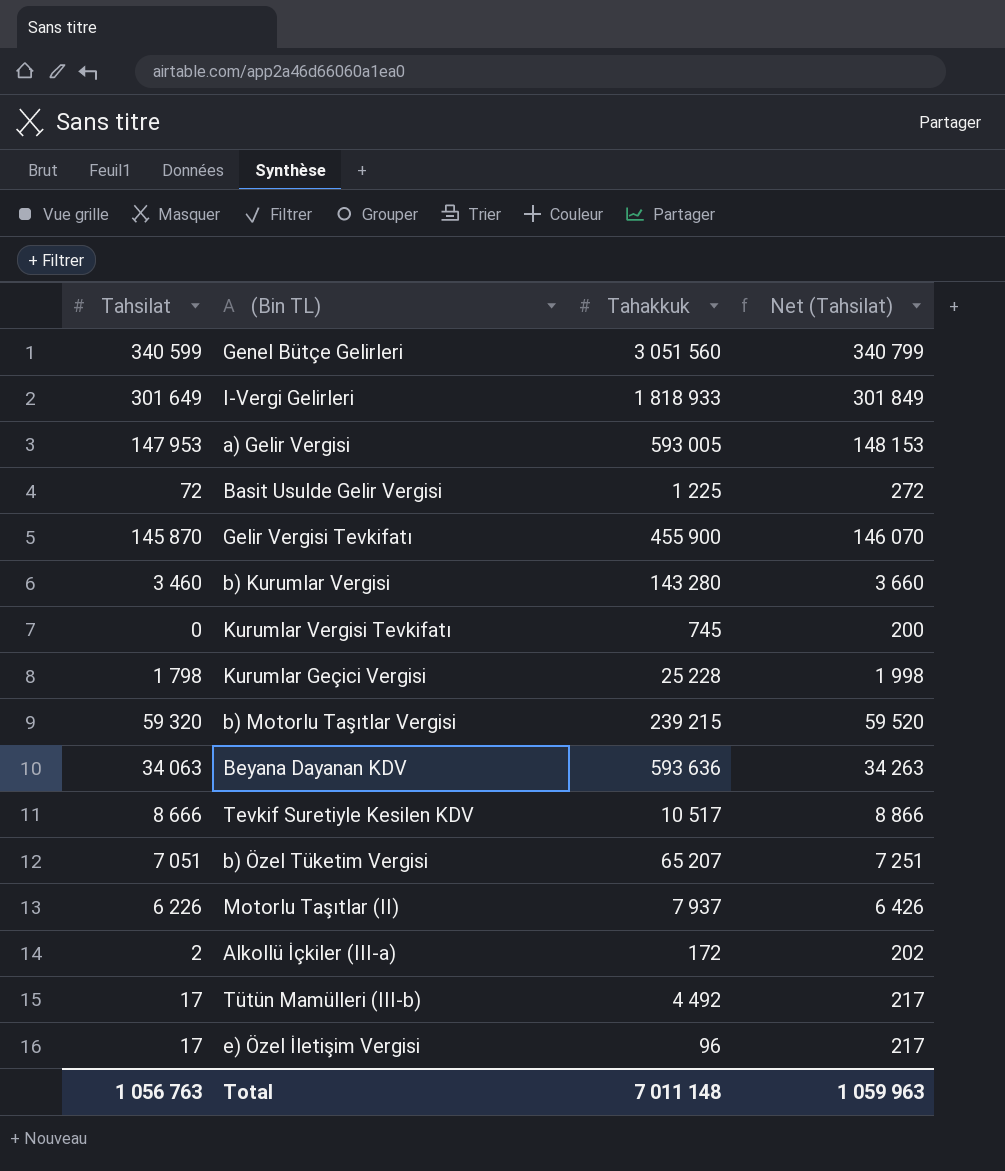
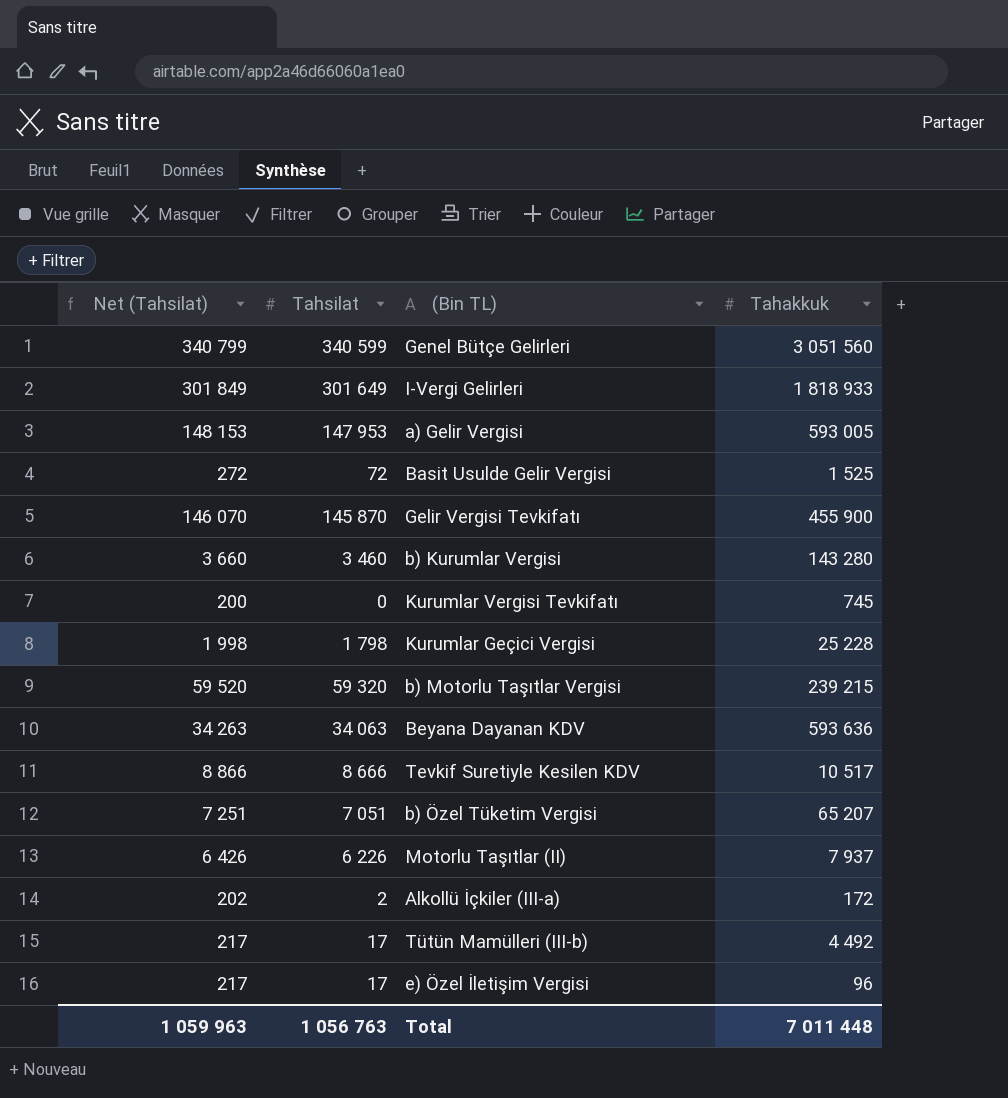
column Net (Tahsilat) | position: 4 -> 1
Basit Usulde Gelir Vergisi | Tahakkuk: 1 225 -> 1 525
Total | Tahakkuk: 7 011 148 -> 7 011 448

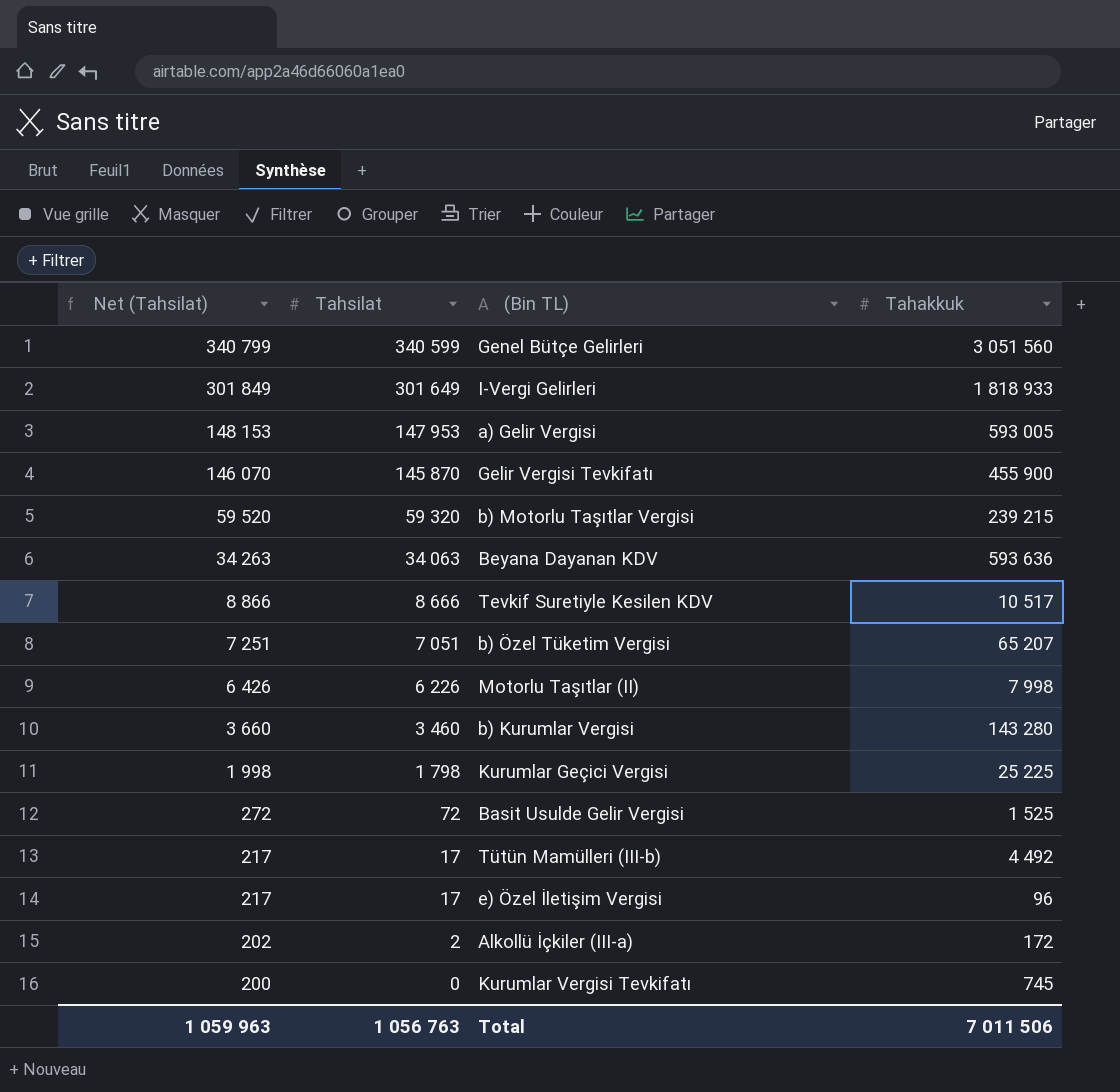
row order: none -> Net (Tahsilat) descending
Motorlu Taşıtlar (II) | Tahakkuk: 7 937 -> 7 998
Kurumlar Geçici Vergisi | Tahakkuk: 25 228 -> 25 225
Total | Tahakkuk: 7 011 448 -> 7 011 506

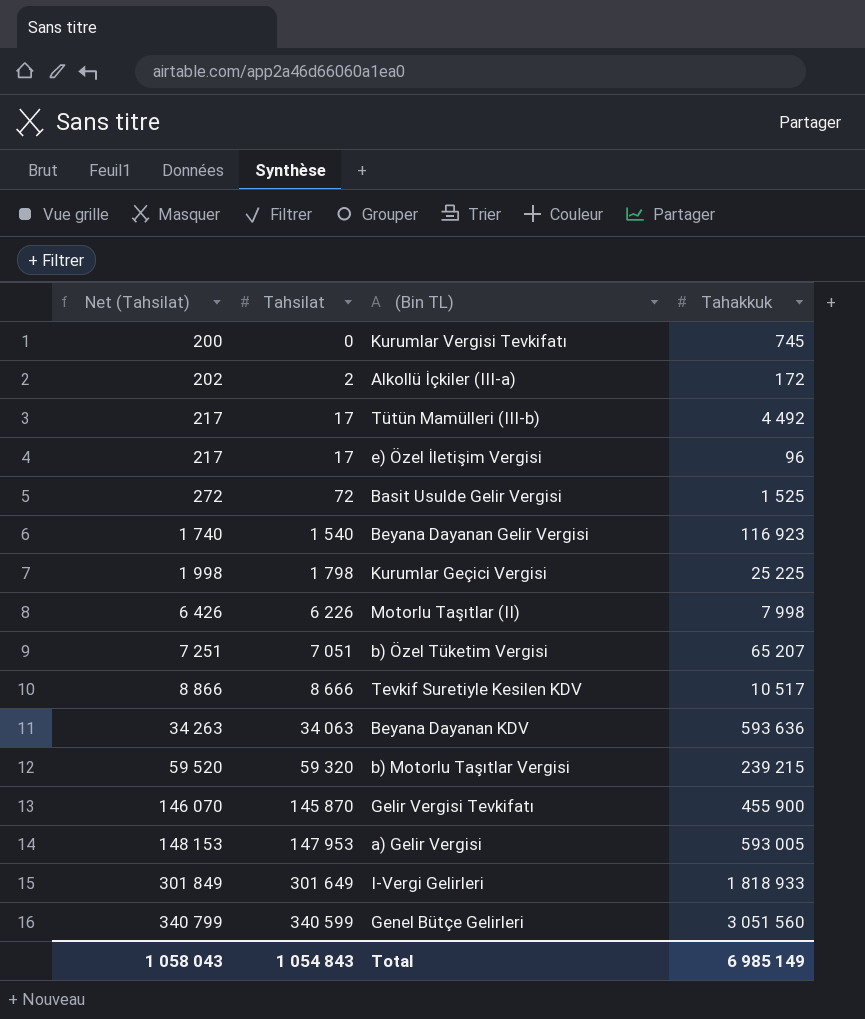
row order: Net (Tahsilat) descending -> Net (Tahsilat) ascending
row b) Kurumlar Vergisi: 3 660 | 3 460 | 143 280 -> none
row Beyana Dayanan Gelir Vergisi: none -> 1 740 | 1 540 | 116 923
Total | Net (Tahsilat): 1 059 963 -> 1 058 043
Total | Tahsilat: 1 056 763 -> 1 054 843
Total | Tahakkuk: 7 011 506 -> 6 985 149

